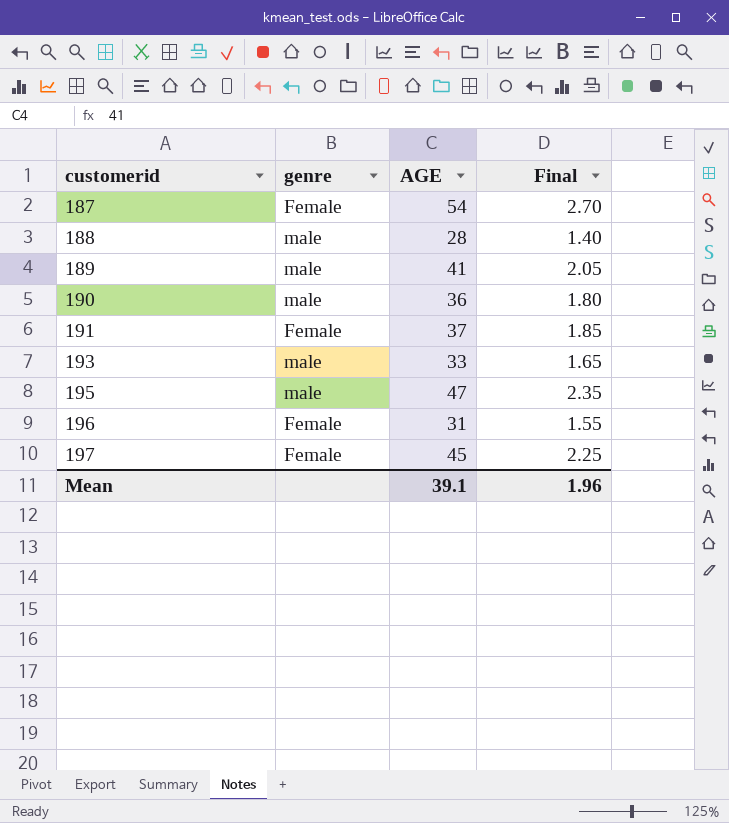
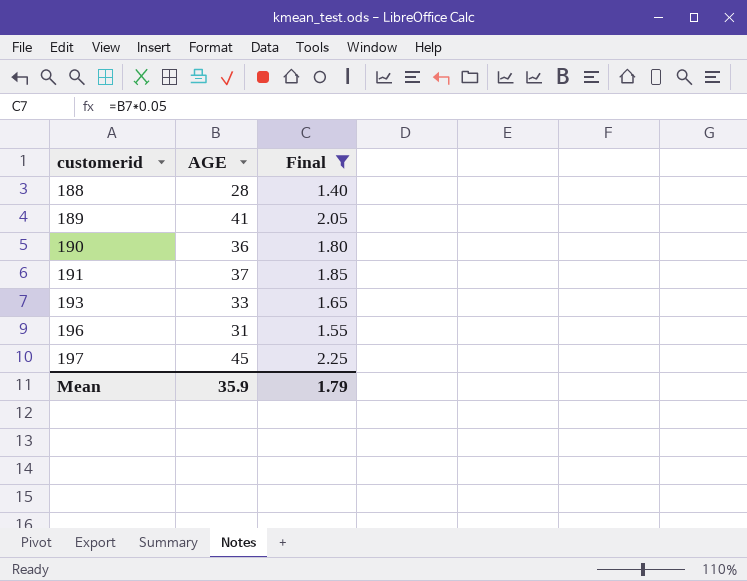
filter: none -> Final <= 2.25
column genre | position: 2 -> none
Mean | AGE: 39.1 -> 35.9
Mean | Final: 1.96 -> 1.79

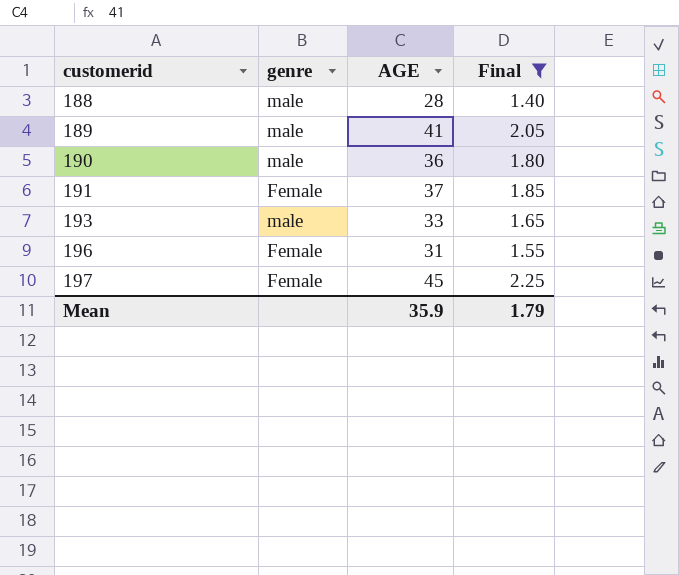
column genre | position: none -> 2

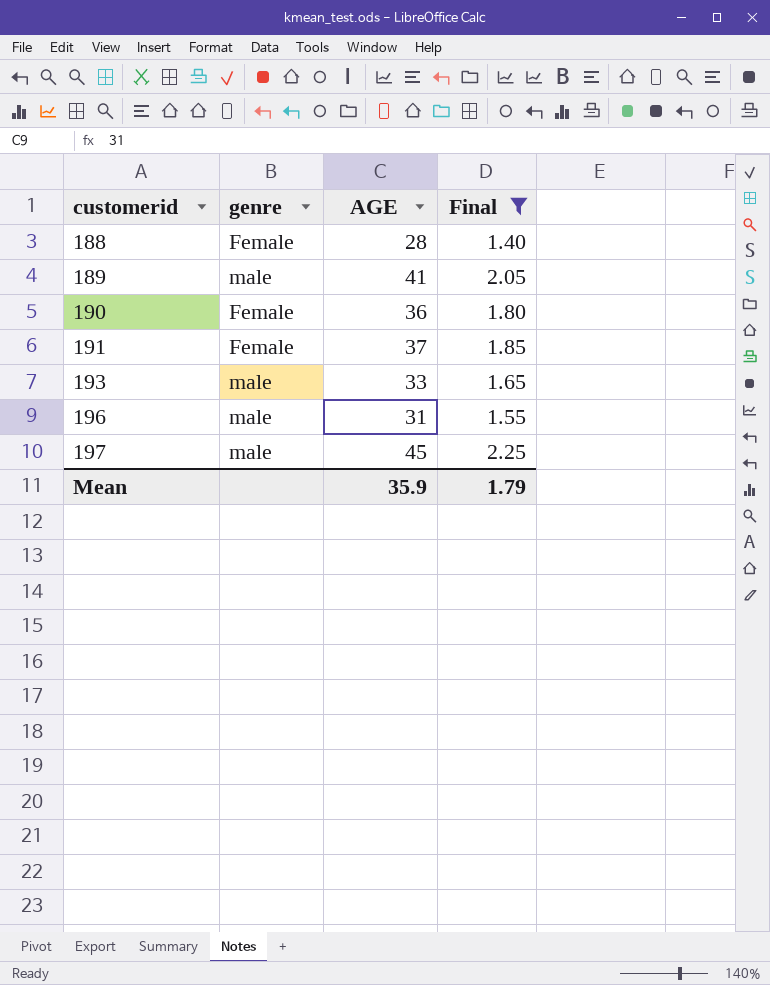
188 | genre: male -> Female
190 | genre: male -> Female
196 | genre: Female -> male
197 | genre: Female -> male

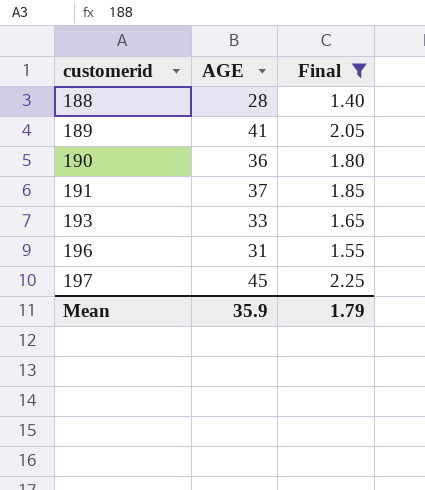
column genre | position: 2 -> none

